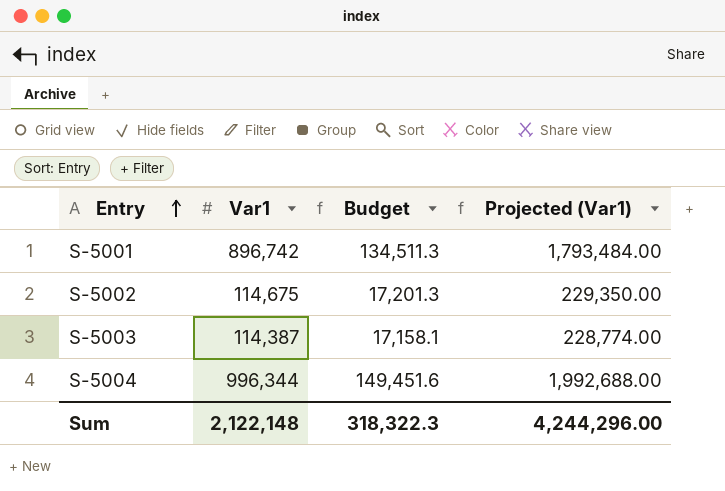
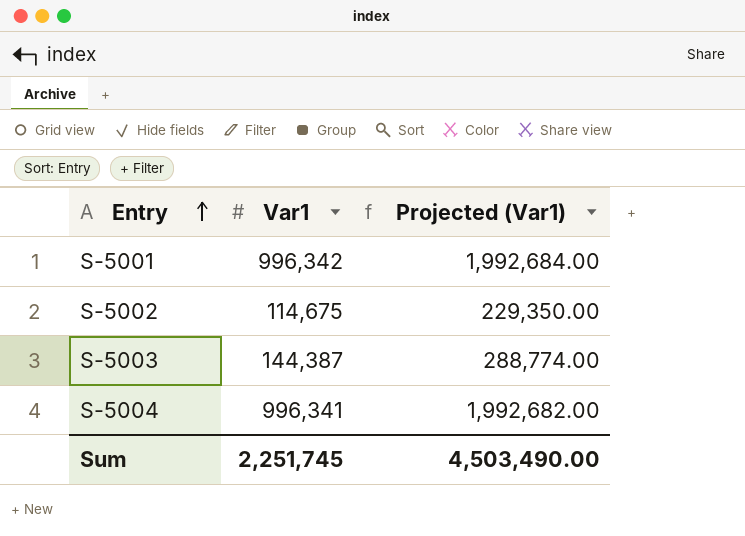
column Budget | formula: [Var1] * 0.15 -> none
S-5001 | Var1: 896,742 -> 996,342
S-5001 | Projected (Var1): 1,793,484.00 -> 1,992,684.00
S-5003 | Var1: 114,387 -> 144,387
S-5003 | Projected (Var1): 228,774.00 -> 288,774.00
S-5004 | Var1: 996,344 -> 996,341
S-5004 | Projected (Var1): 1,992,688.00 -> 1,992,682.00
Sum | Var1: 2,122,148 -> 2,251,745
Sum | Projected (Var1): 4,244,296.00 -> 4,503,490.00

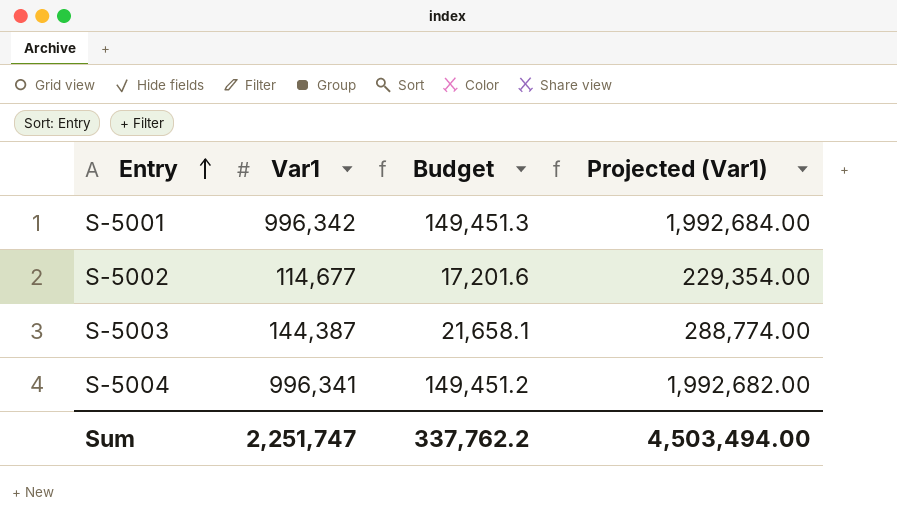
column Budget | formula: none -> [Var1] * 0.15
S-5002 | Var1: 114,675 -> 114,677
S-5002 | Projected (Var1): 229,350.00 -> 229,354.00
Sum | Var1: 2,251,745 -> 2,251,747
Sum | Projected (Var1): 4,503,490.00 -> 4,503,494.00

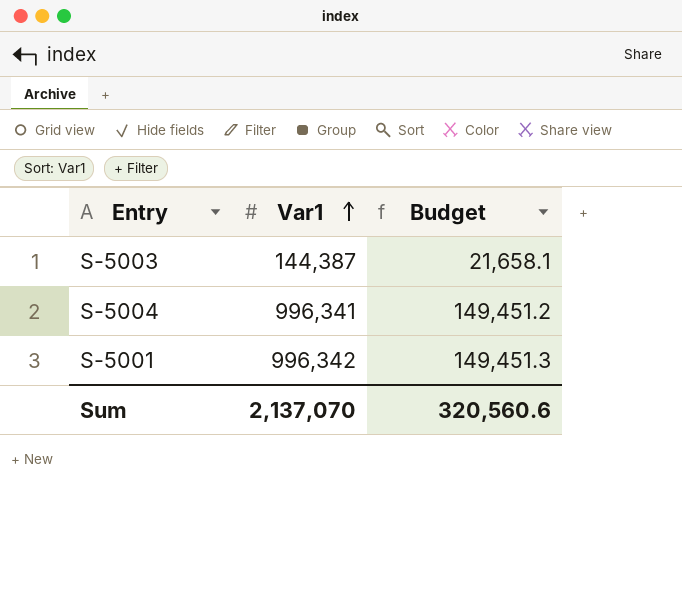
row order: Entry ascending -> Var1 ascending
column Projected (Var1) | formula: [Var1] * 2 -> none
row S-5002: 114,677 | 17,201.6 | 229,354.00 -> none
Sum | Var1: 2,251,747 -> 2,137,070
Sum | Budget: 337,762.2 -> 320,560.6

